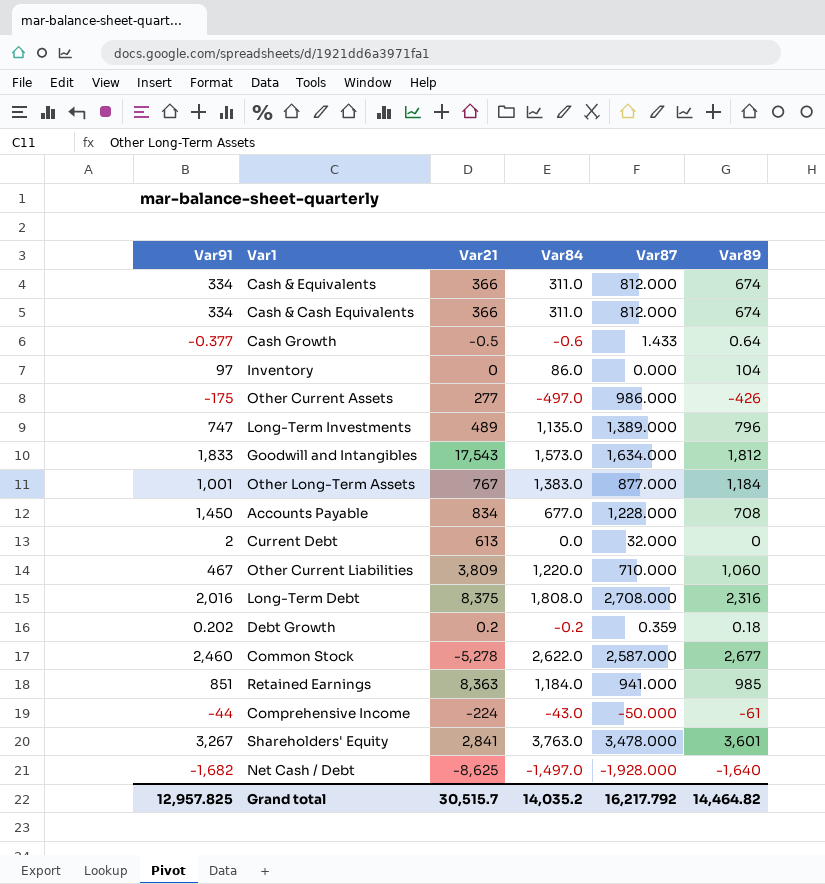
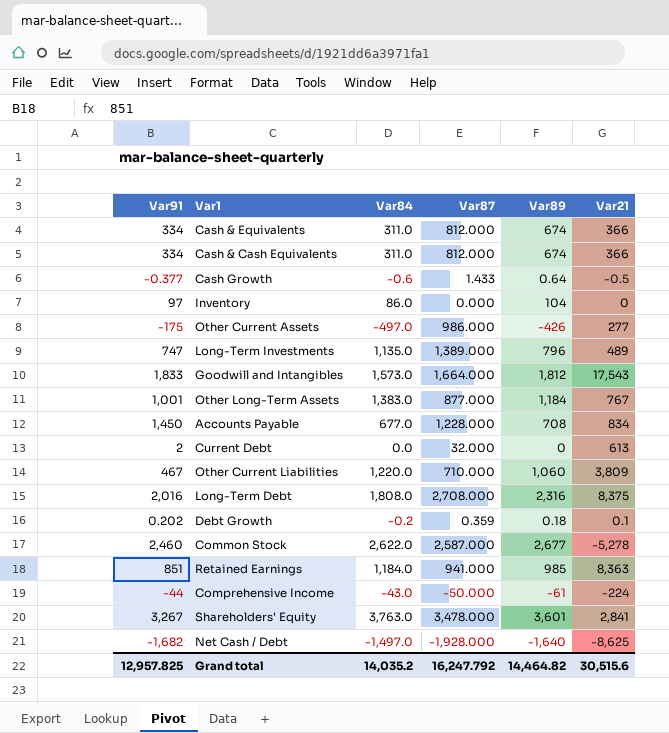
column Var21 | position: 3 -> 6
Goodwill and Intangibles | Var87: 1,634.000 -> 1,664.000
Debt Growth | Var21: 0.2 -> 0.1
Grand total | Var87: 16,217.792 -> 16,247.792
Grand total | Var21: 30,515.7 -> 30,515.6

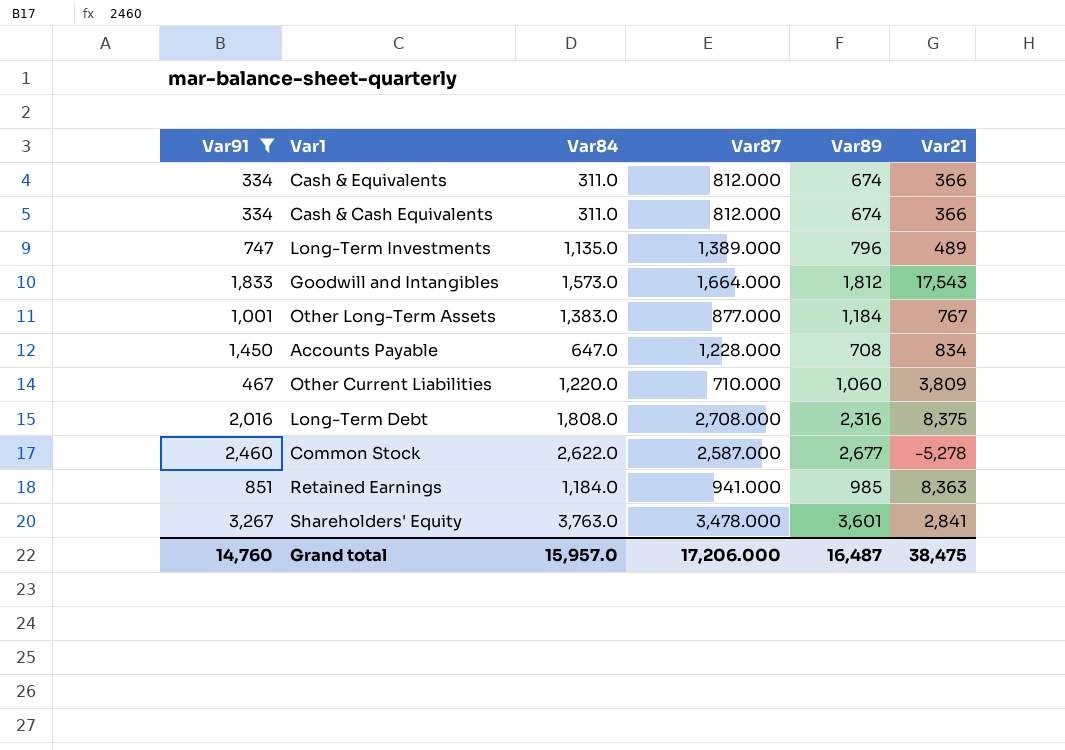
filter: none -> Var91 >= 334
Accounts Payable | Var84: 677.0 -> 647.0
Grand total | Var91: 12,957.825 -> 14,760
Grand total | Var84: 14,035.2 -> 15,957.0
Grand total | Var87: 16,247.792 -> 17,206.000
Grand total | Var89: 14,464.82 -> 16,487
Grand total | Var21: 30,515.6 -> 38,475

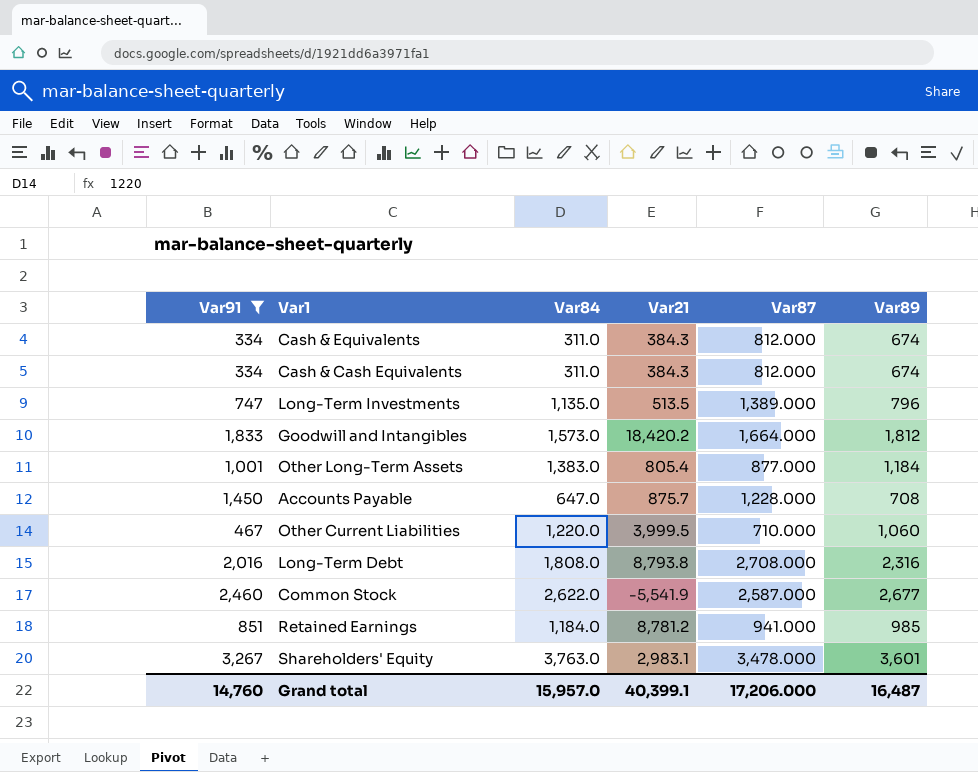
column Var21 | position: 6 -> 4
Cash & Equivalents | Var21: 366 -> 384.3
Cash & Cash Equivalents | Var21: 366 -> 384.3
Long-Term Investments | Var21: 489 -> 513.5
Goodwill and Intangibles | Var21: 17,543 -> 18,420.2
Other Long-Term Assets | Var21: 767 -> 805.4
Accounts Payable | Var21: 834 -> 875.7
Other Current Liabilities | Var21: 3,809 -> 3,999.5
Long-Term Debt | Var21: 8,375 -> 8,793.8
Common Stock | Var21: -5,278 -> -5,541.9
Retained Earnings | Var21: 8,363 -> 8,781.2
Shareholders' Equity | Var21: 2,841 -> 2,983.1
Grand total | Var21: 38,475 -> 40,399.1

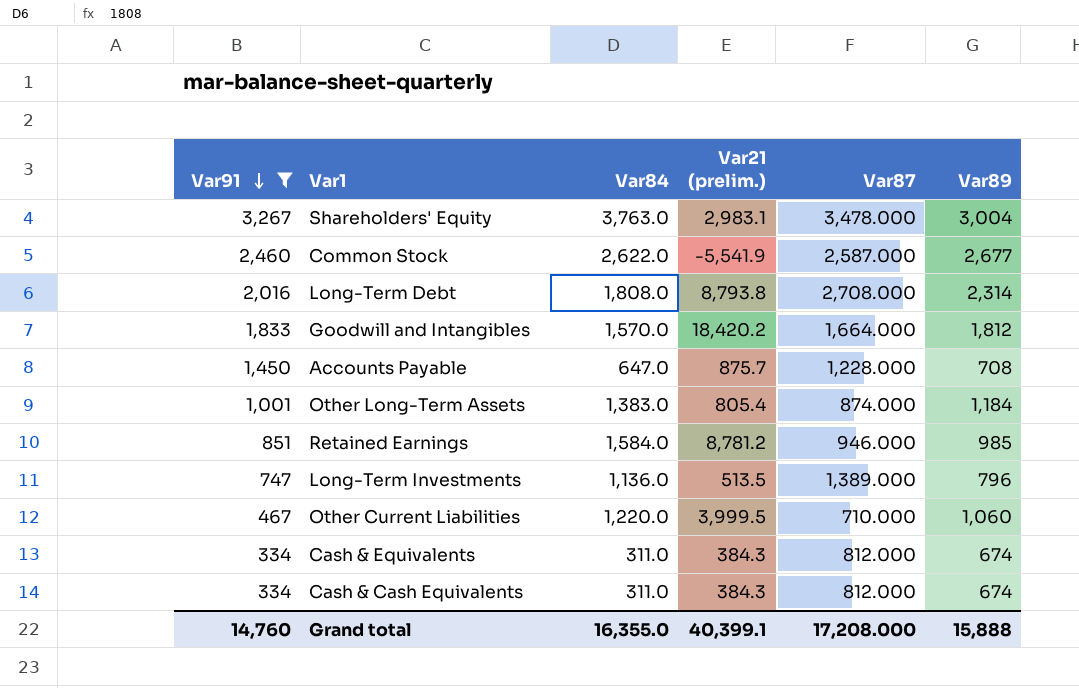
row order: none -> Var91 descending
column name: Var21 -> Var21 (prelim.)
Shareholders' Equity | Var89: 3,601 -> 3,004
Long-Term Debt | Var89: 2,316 -> 2,314
Goodwill and Intangibles | Var84: 1,573.0 -> 1,570.0
Other Long-Term Assets | Var87: 877.000 -> 874.000
Retained Earnings | Var84: 1,184.0 -> 1,584.0
Retained Earnings | Var87: 941.000 -> 946.000
Long-Term Investments | Var84: 1,135.0 -> 1,136.0
Grand total | Var84: 15,957.0 -> 16,355.0
Grand total | Var87: 17,206.000 -> 17,208.000
Grand total | Var89: 16,487 -> 15,888

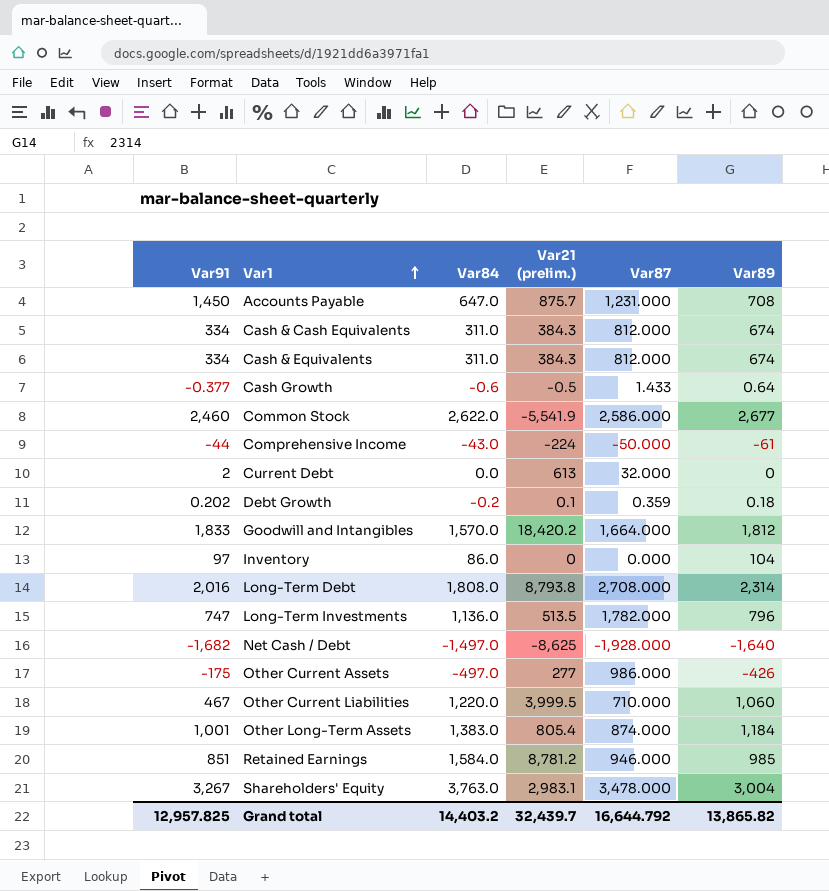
filter: Var91 >= 334 -> none
row order: Var91 descending -> Var1 ascending
Accounts Payable | Var87: 1,228.000 -> 1,231.000
Common Stock | Var87: 2,587.000 -> 2,586.000
Long-Term Investments | Var87: 1,389.000 -> 1,782.000
Grand total | Var91: 14,760 -> 12,957.825
Grand total | Var84: 16,355.0 -> 14,403.2
Grand total | Var21 (prelim.): 40,399.1 -> 32,439.7
Grand total | Var87: 17,208.000 -> 16,644.792
Grand total | Var89: 15,888 -> 13,865.82

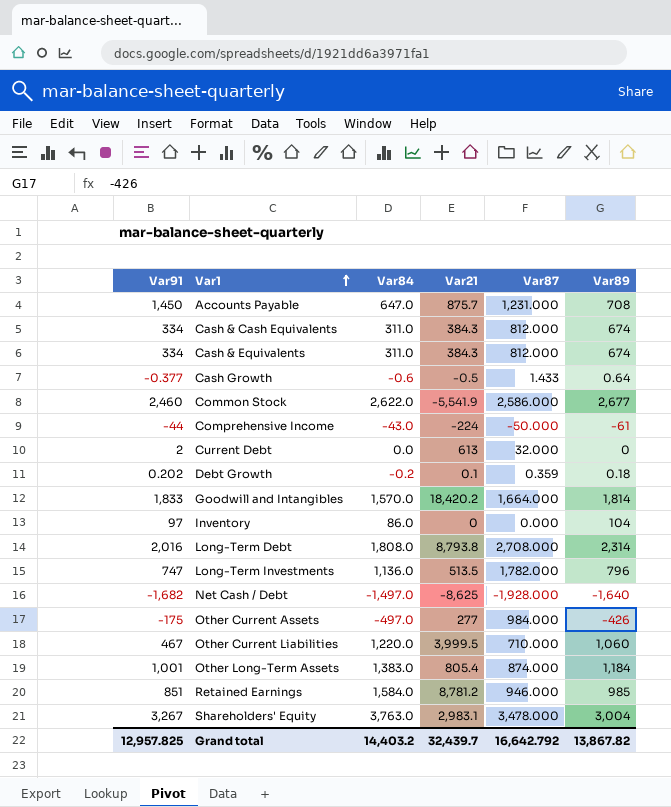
column name: Var21 (prelim.) -> Var21
Goodwill and Intangibles | Var89: 1,812 -> 1,814
Other Current Assets | Var87: 986.000 -> 984.000
Grand total | Var87: 16,644.792 -> 16,642.792
Grand total | Var89: 13,865.82 -> 13,867.82

